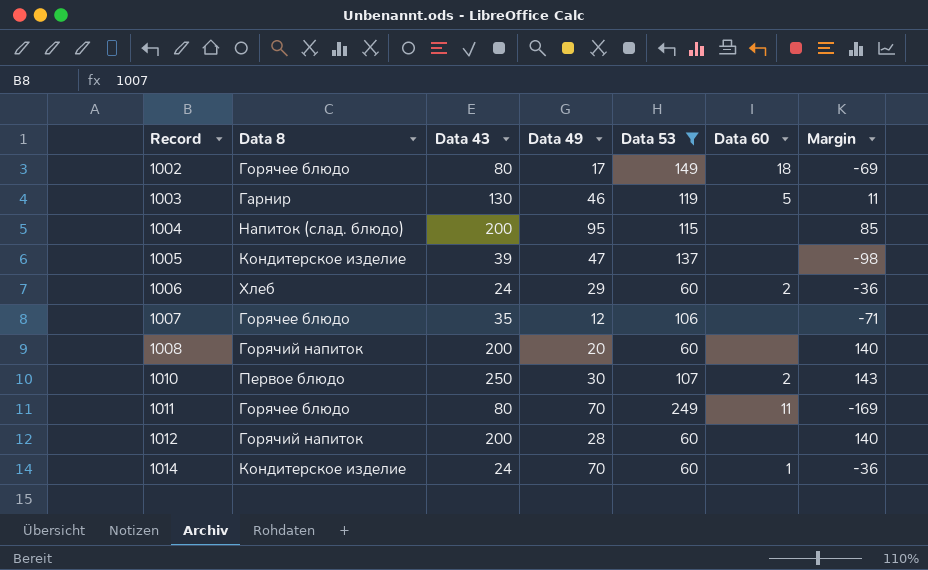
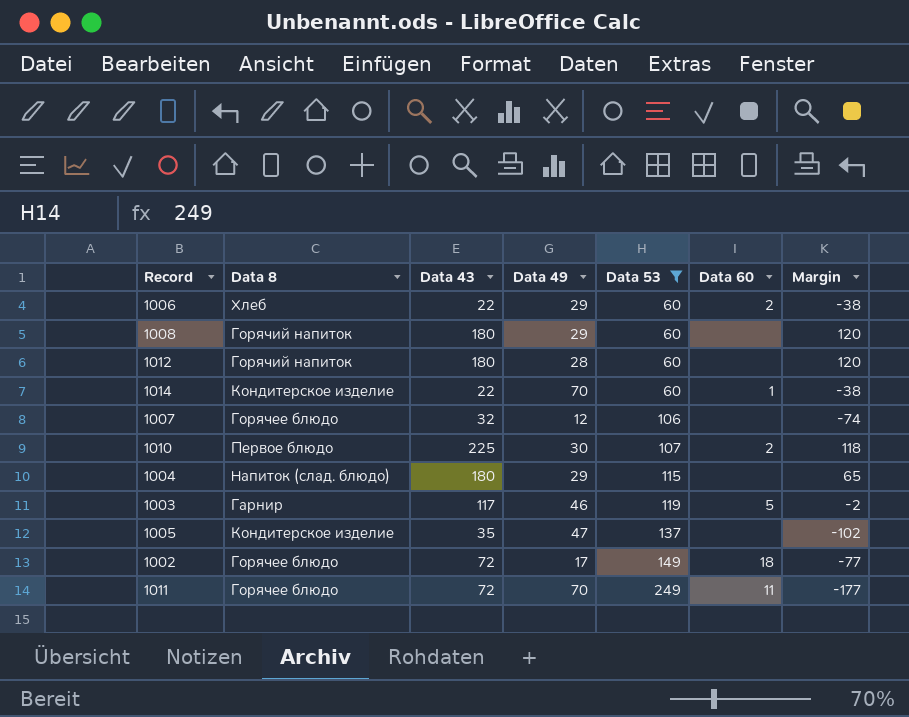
row order: Record ascending -> Data 53 ascending
1006 | Data 43: 24 -> 22
1006 | Margin: -36 -> -38
1008 | Data 43: 200 -> 180
1008 | Data 49: 20 -> 29
1008 | Margin: 140 -> 120
1012 | Data 43: 200 -> 180
1012 | Margin: 140 -> 120
1014 | Data 43: 24 -> 22
1014 | Margin: -36 -> -38
1007 | Data 43: 35 -> 32
1007 | Margin: -71 -> -74
1010 | Data 43: 250 -> 225
1010 | Margin: 143 -> 118
1004 | Data 43: 200 -> 180
1004 | Data 49: 95 -> 29
1004 | Margin: 85 -> 65
1003 | Data 43: 130 -> 117
1003 | Margin: 11 -> -2
1005 | Data 43: 39 -> 35
1005 | Margin: -98 -> -102
1002 | Data 43: 80 -> 72
1002 | Margin: -69 -> -77
1011 | Data 43: 80 -> 72
1011 | Margin: -169 -> -177

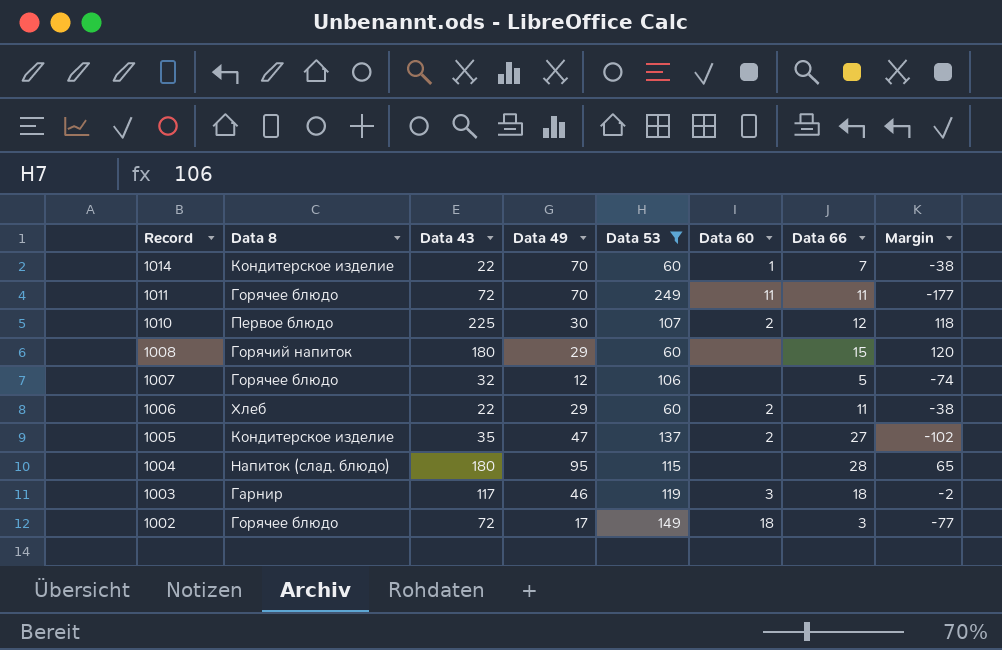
row order: Data 53 ascending -> Record descending
column Data 66 | position: none -> 7
row 1012: Горячий напиток | 180 | 28 | 60 | none | 120 -> none
1005 | Data 60: none -> 2
1004 | Data 49: 29 -> 95
1003 | Data 60: 5 -> 3

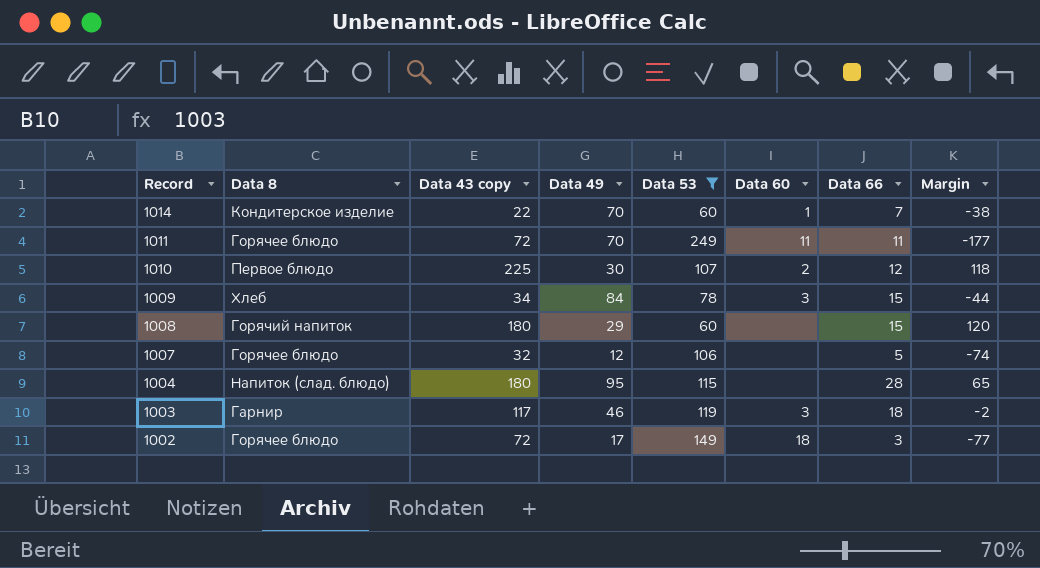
column name: Data 43 -> Data 43 copy
row 1006: Хлеб | 22 | 29 | 60 | 2 | 11 | -38 -> none
row 1005: Кондитерское изделие | 35 | 47 | 137 | 2 | 27 | -102 -> none
row 1009: none -> Хлеб | 34 | 84 | 78 | 3 | 15 | -44

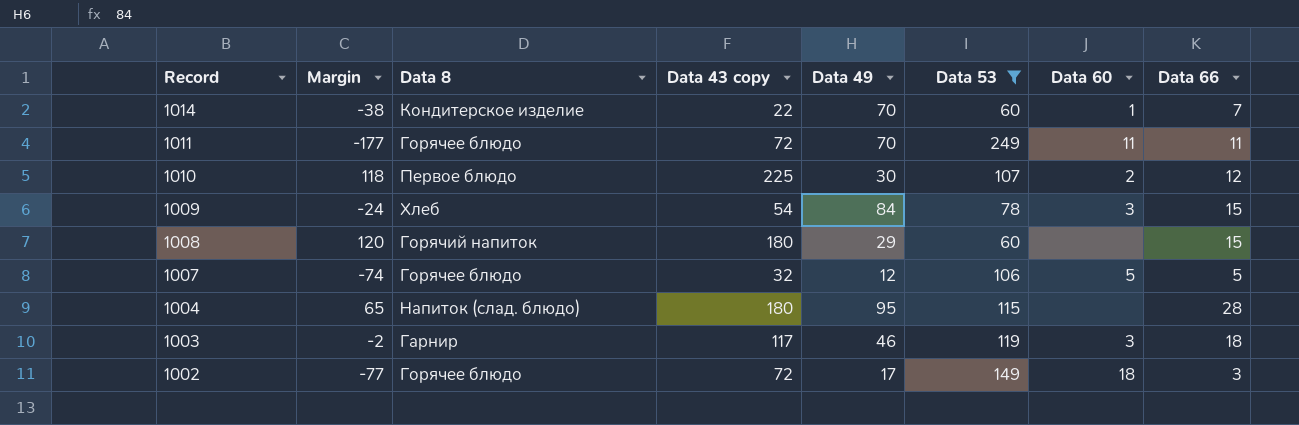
column Margin | position: 8 -> 2
1009 | Margin: -44 -> -24
1009 | Data 43 copy: 34 -> 54
1007 | Data 60: none -> 5

